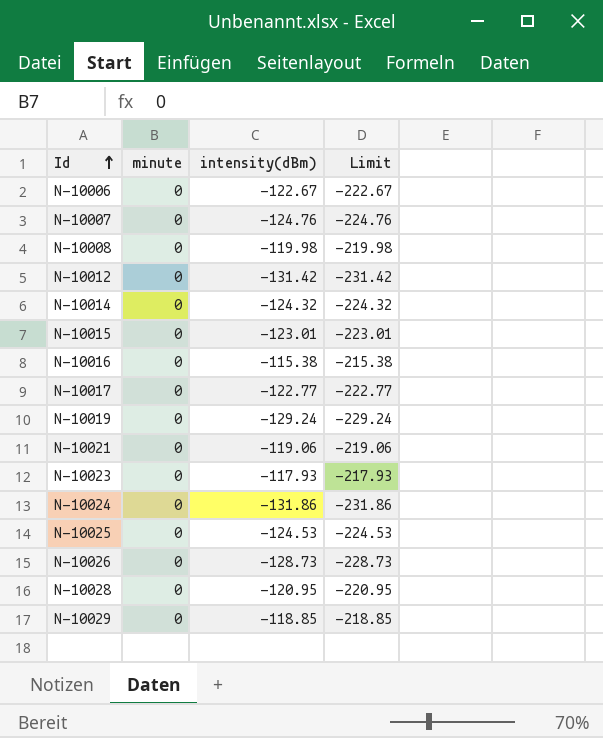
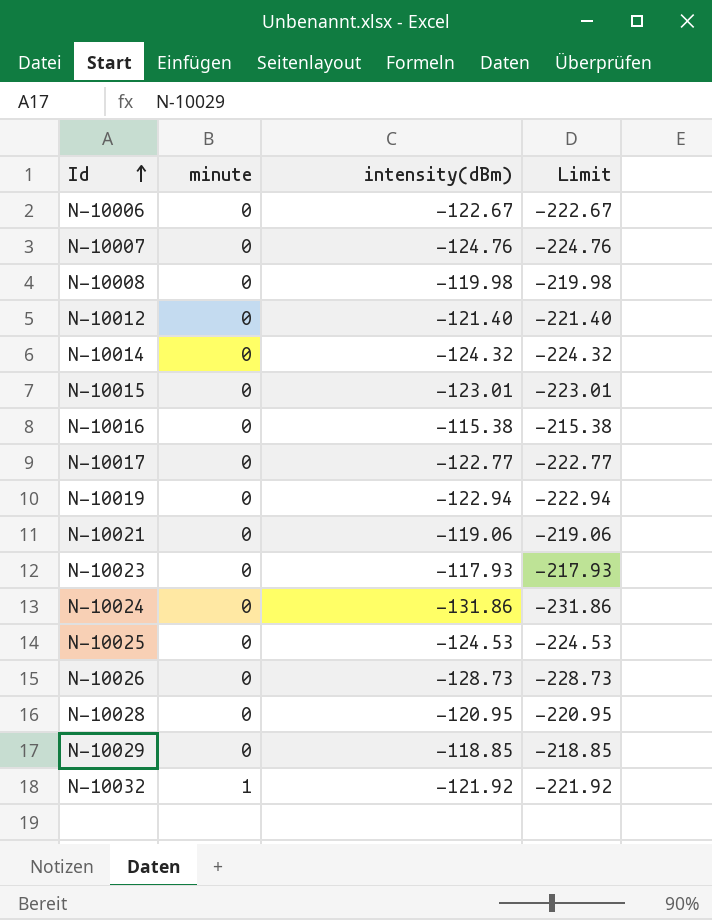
N-10012 | intensity(dBm): -131.42 -> -121.40
N-10012 | Limit: -231.42 -> -221.40
N-10019 | intensity(dBm): -129.24 -> -122.94
N-10019 | Limit: -229.24 -> -222.94
row N-10032: none -> 1 | -121.92 | -221.92

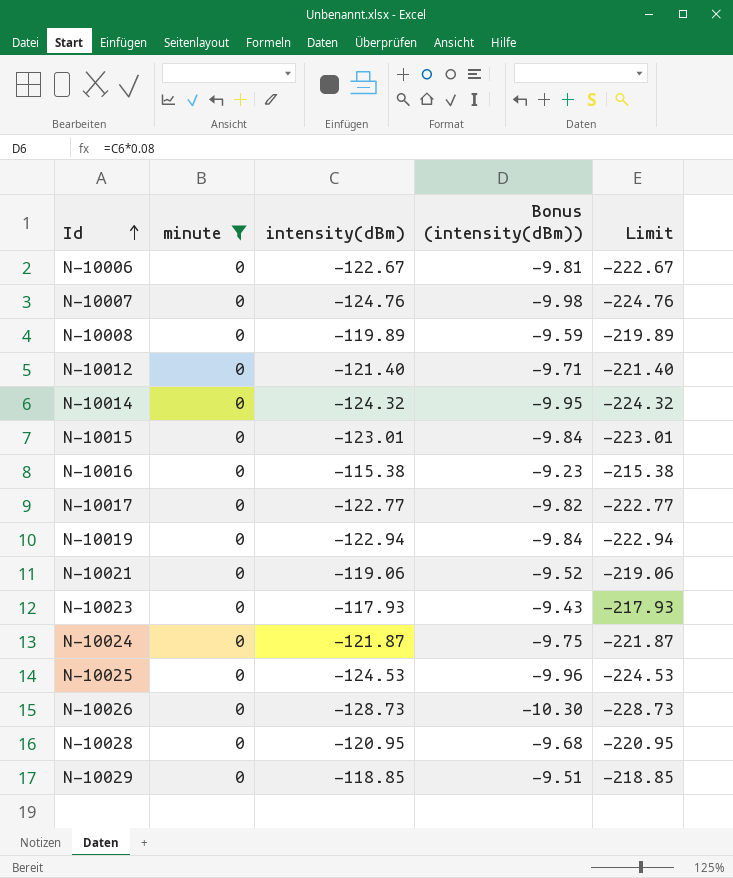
filter: none -> minute = 0
column Bonus (intensity(dBm)) | formula: none -> [intensity(dBm)] * 0.08
N-10008 | intensity(dBm): -119.98 -> -119.89
N-10008 | Limit: -219.98 -> -219.89
N-10024 | intensity(dBm): -131.86 -> -121.87
N-10024 | Limit: -231.86 -> -221.87

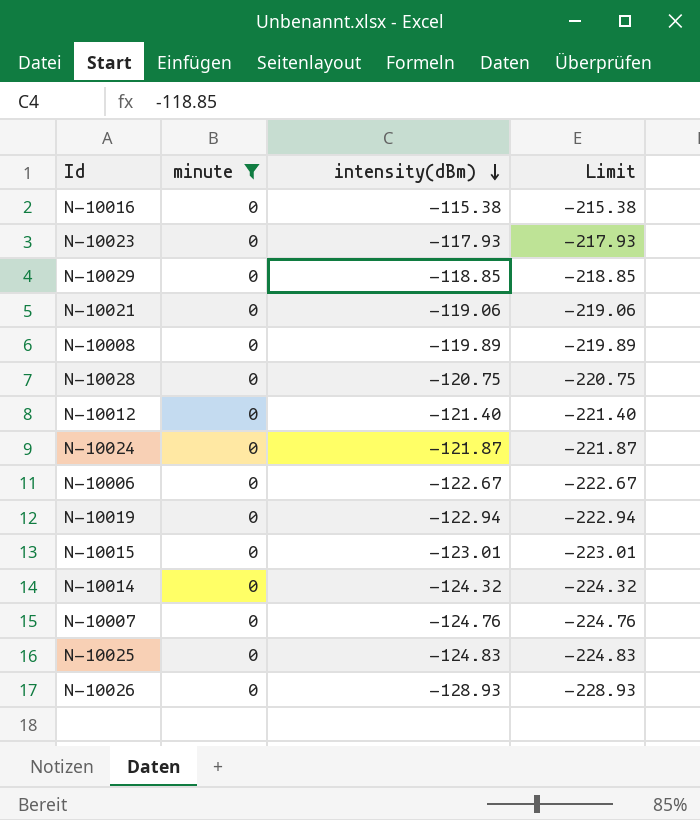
row order: Id ascending -> intensity(dBm) descending
column Bonus (intensity(dBm)) | formula: [intensity(dBm)] * 0.08 -> none
row N-10017: 0 | -122.77 | -9.82 | -222.77 -> none
N-10028 | intensity(dBm): -120.95 -> -120.75
N-10028 | Limit: -220.95 -> -220.75
N-10025 | intensity(dBm): -124.53 -> -124.83
N-10025 | Limit: -224.53 -> -224.83
N-10026 | intensity(dBm): -128.73 -> -128.93
N-10026 | Limit: -228.73 -> -228.93

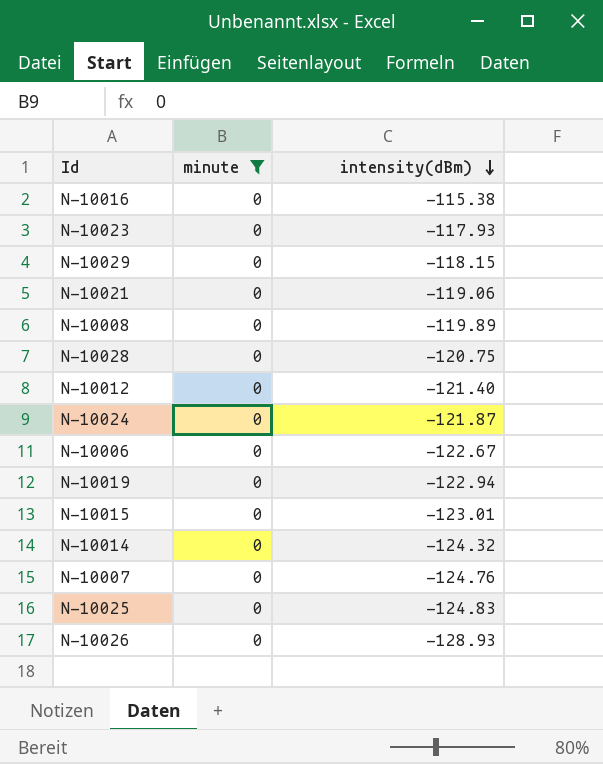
column Limit | formula: [intensity(dBm)] - 100 -> none
N-10029 | intensity(dBm): -118.85 -> -118.15

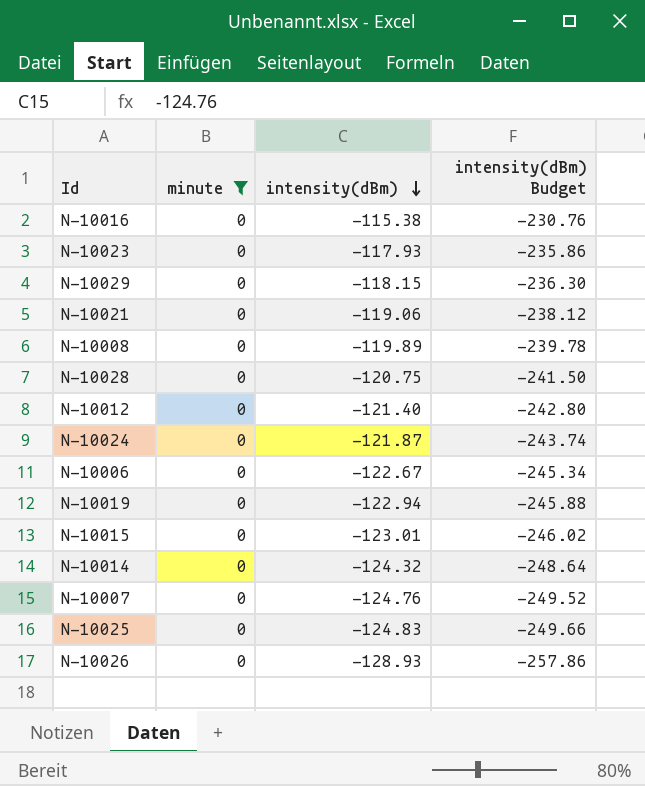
column intensity(dBm) Budget | formula: none -> [intensity(dBm)] * 2

